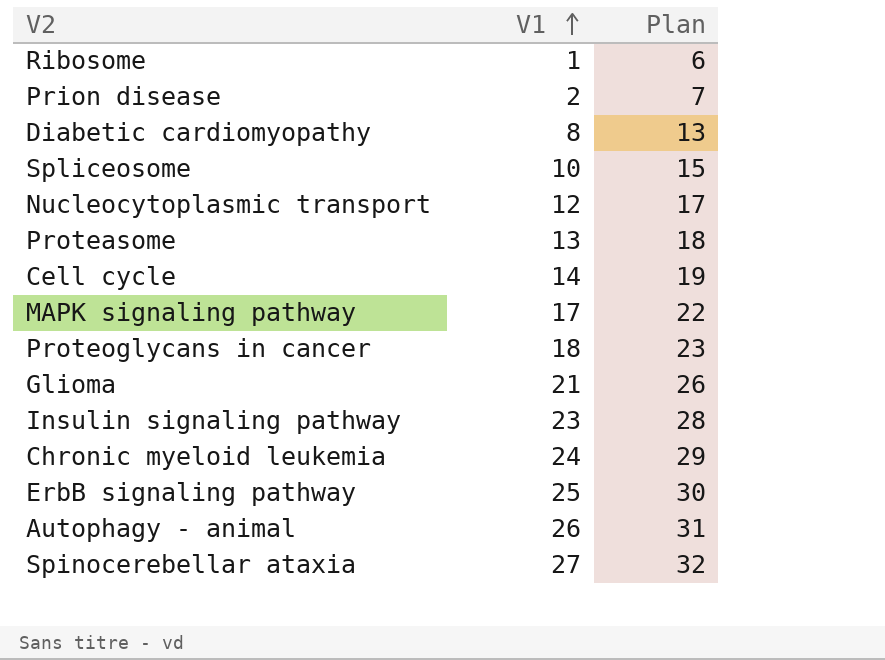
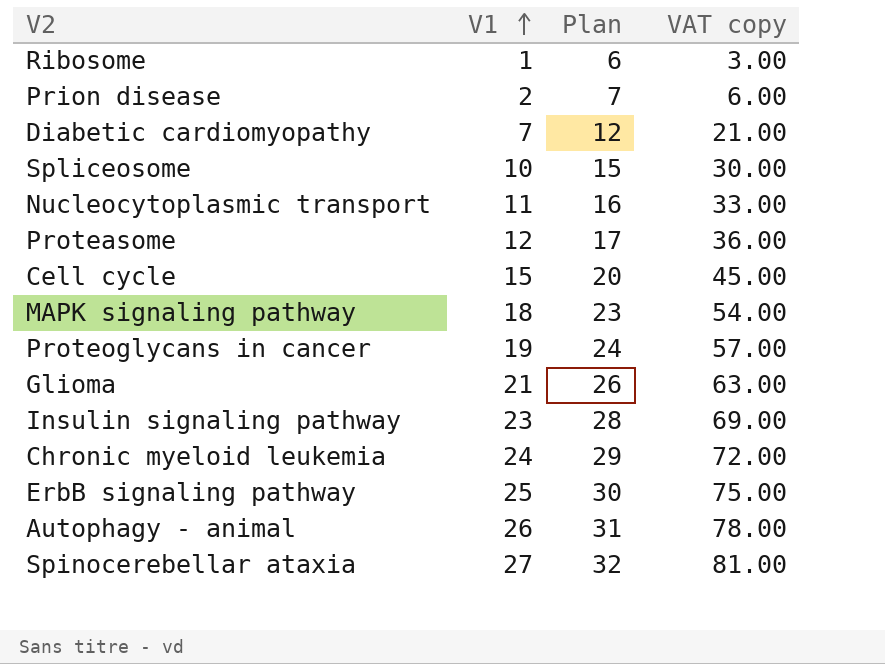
column VAT copy | formula: none -> [V1] * 3
Diabetic cardiomyopathy | V1: 8 -> 7
Diabetic cardiomyopathy | Plan: 13 -> 12
Nucleocytoplasmic transport | V1: 12 -> 11
Nucleocytoplasmic transport | Plan: 17 -> 16
Proteasome | V1: 13 -> 12
Proteasome | Plan: 18 -> 17
Cell cycle | V1: 14 -> 15
Cell cycle | Plan: 19 -> 20
MAPK signaling pathway | V1: 17 -> 18
MAPK signaling pathway | Plan: 22 -> 23
Proteoglycans in cancer | V1: 18 -> 19
Proteoglycans in cancer | Plan: 23 -> 24

